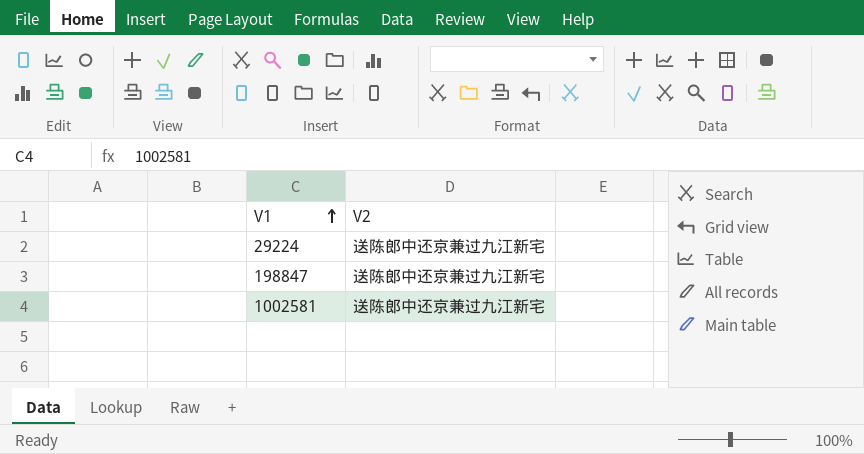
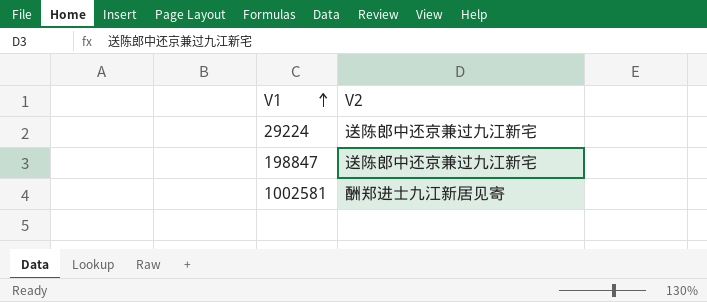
1002581 | V2: 送陈郎中还京兼过九江新宅 -> 酬郑进士九江新居见寄

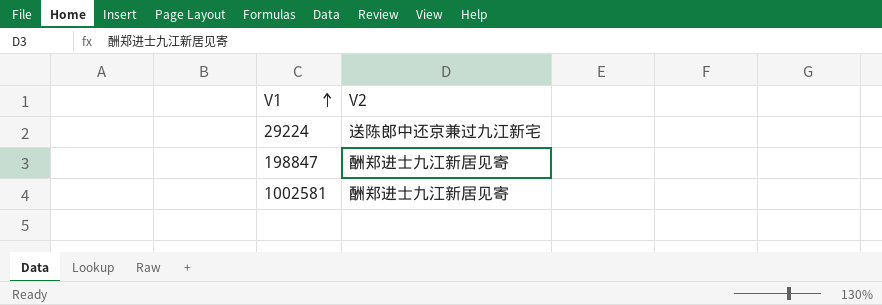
198847 | V2: 送陈郎中还京兼过九江新宅 -> 酬郑进士九江新居见寄

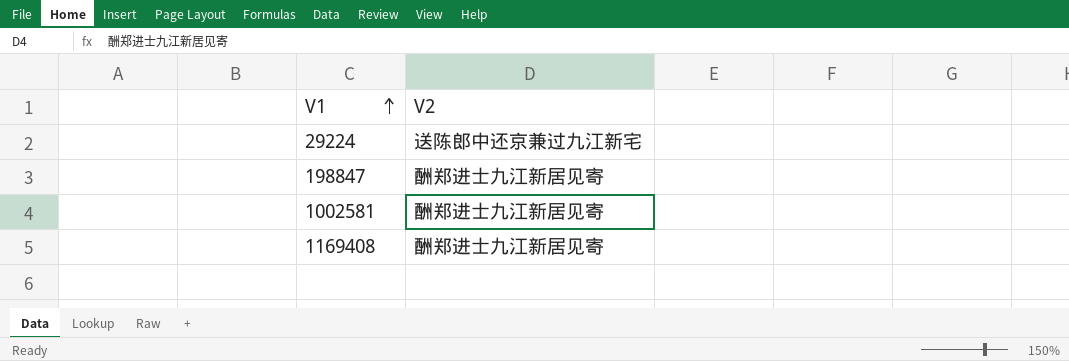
row 1169408: none -> 酬郑进士九江新居见寄

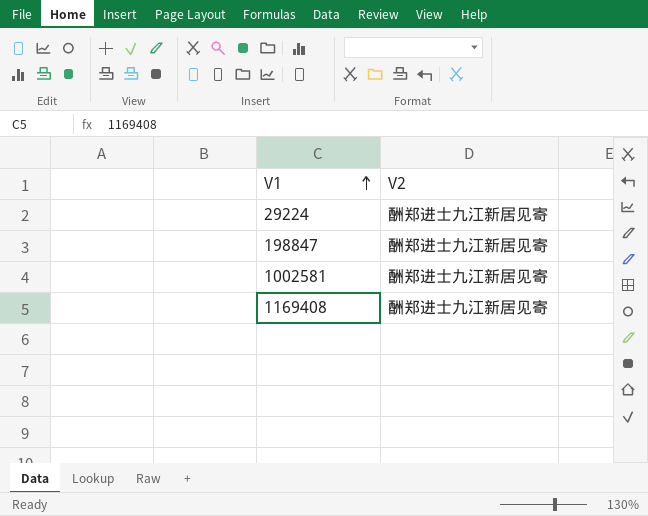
29224 | V2: 送陈郎中还京兼过九江新宅 -> 酬郑进士九江新居见寄

